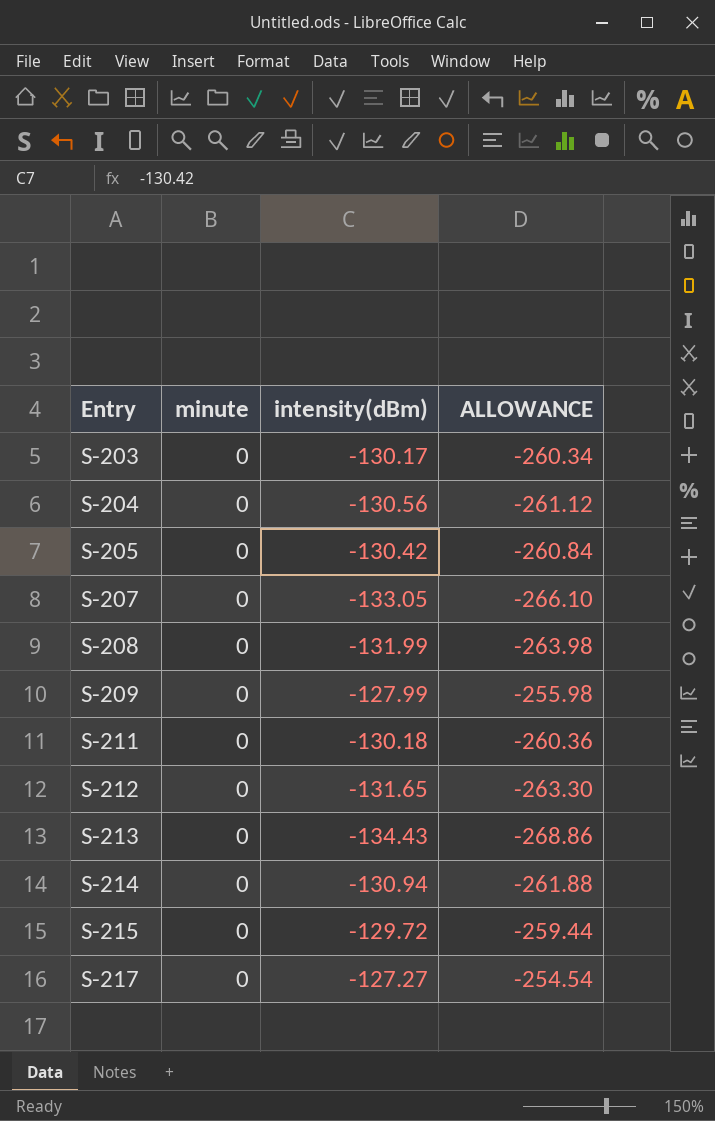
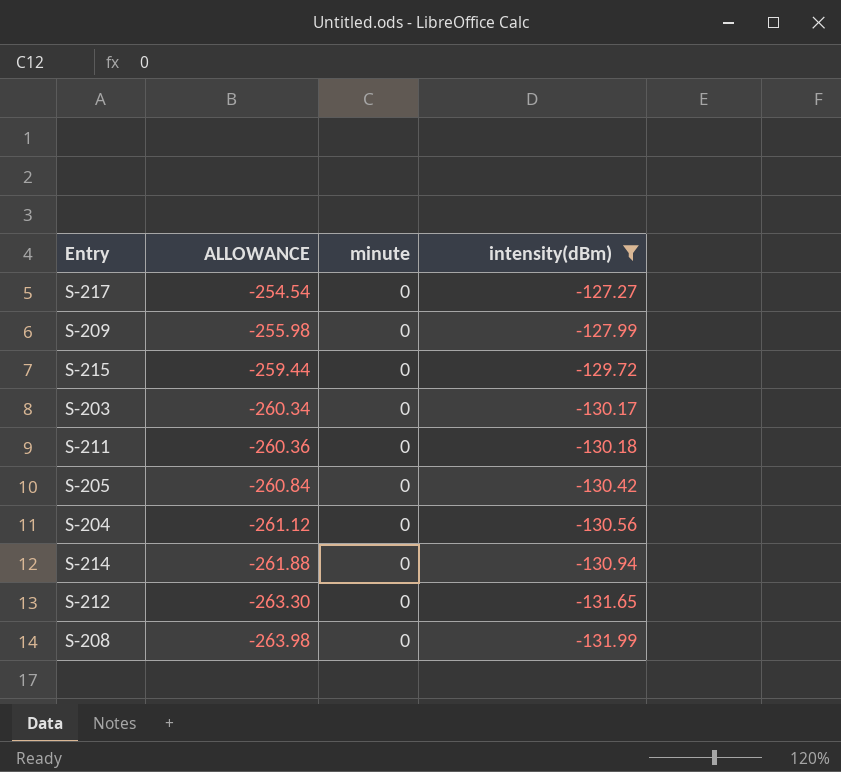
filter: none -> intensity(dBm) >= -131.99
row order: Entry ascending -> ALLOWANCE descending
column ALLOWANCE | position: 4 -> 2

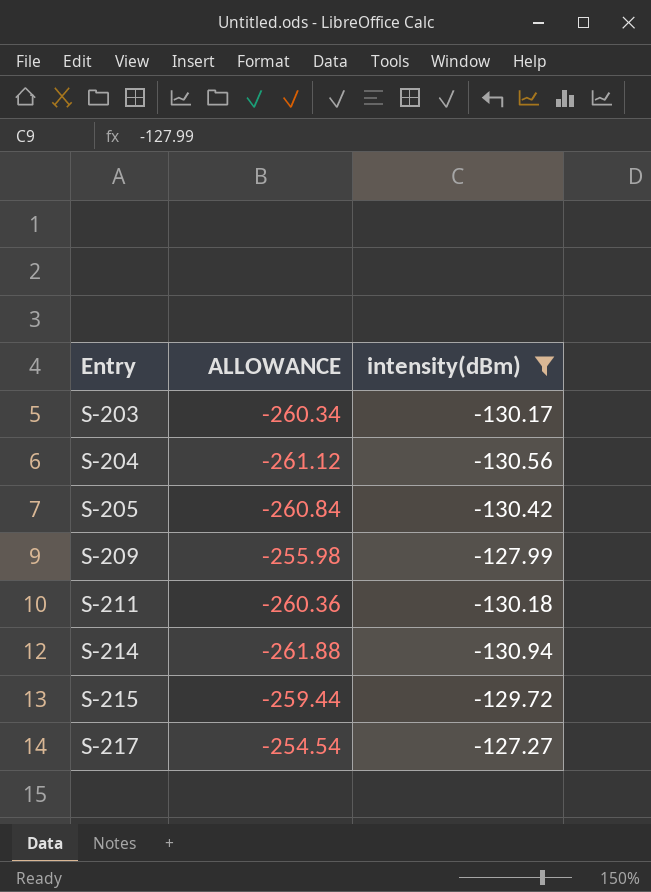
row order: ALLOWANCE descending -> Entry ascending
column minute | position: 3 -> none
row S-212: -263.30 | 0 | -131.65 -> none
row S-208: -263.98 | 0 | -131.99 -> none

